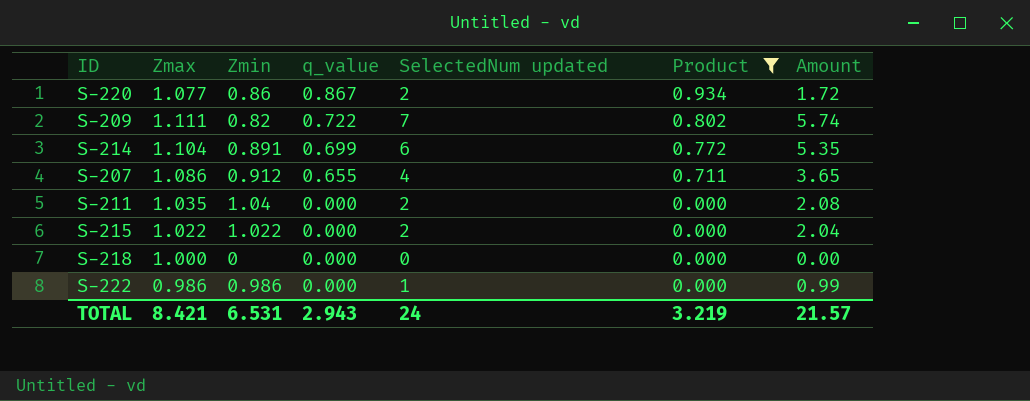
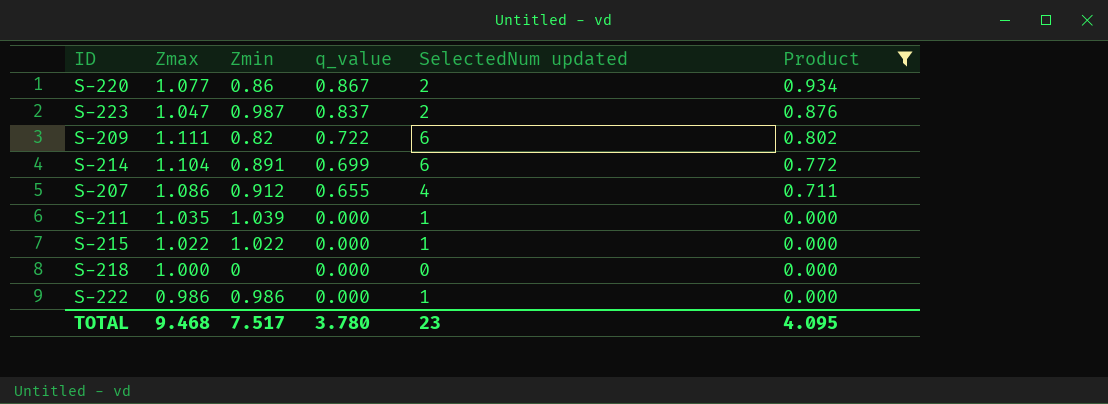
column Amount | formula: [Zmin] * [SelectedNum updated] -> none
row S-223: none -> 1.047 | 0.987 | 0.837 | 2 | 0.876
S-209 | SelectedNum updated: 7 -> 6
S-211 | Zmin: 1.04 -> 1.039
S-211 | SelectedNum updated: 2 -> 1
S-215 | SelectedNum updated: 2 -> 1
TOTAL | Zmax: 8.421 -> 9.468
TOTAL | Zmin: 6.531 -> 7.517
TOTAL | q_value: 2.943 -> 3.780
TOTAL | SelectedNum updated: 24 -> 23
TOTAL | Product: 3.219 -> 4.095

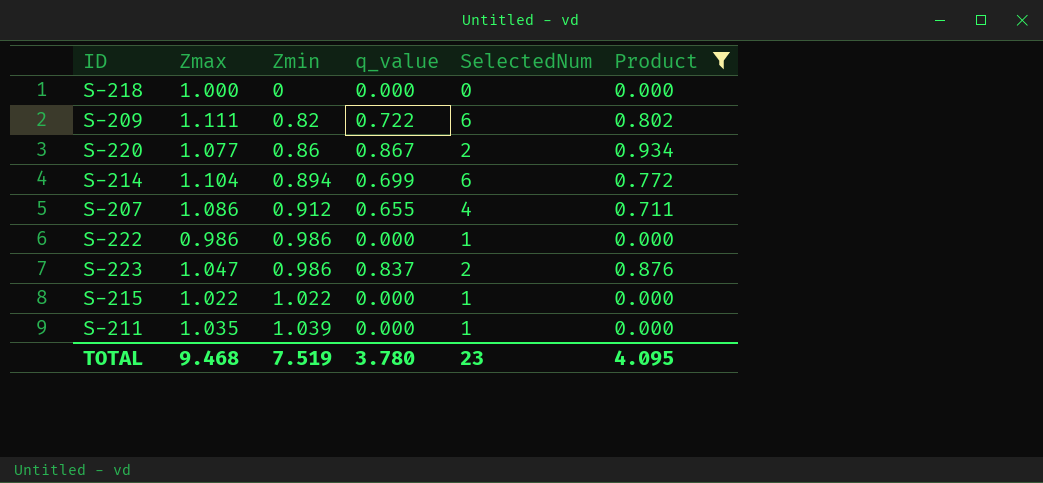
row order: q_value descending -> Zmin ascending
column name: SelectedNum updated -> SelectedNum
S-214 | Zmin: 0.891 -> 0.894
S-223 | Zmin: 0.987 -> 0.986
TOTAL | Zmin: 7.517 -> 7.519

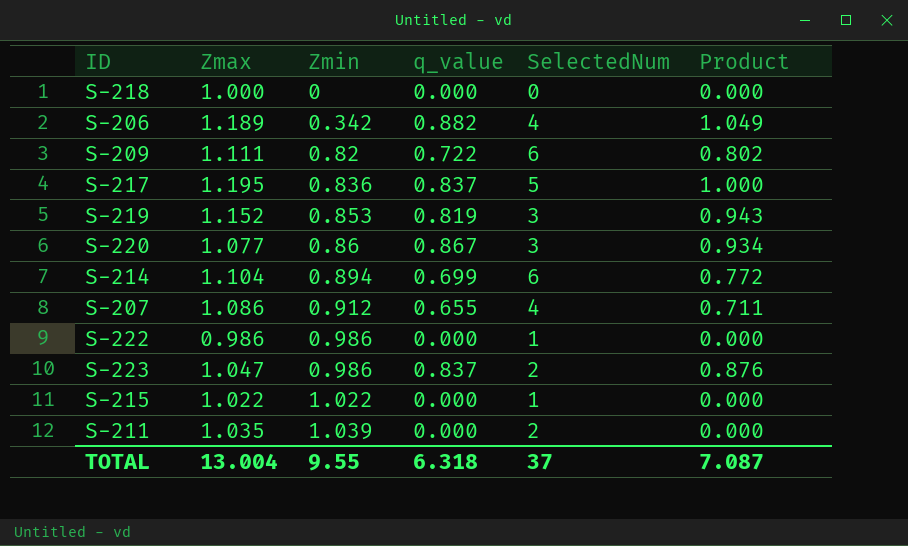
filter: Product <= 0.934 -> none
S-220 | SelectedNum: 2 -> 3
S-211 | SelectedNum: 1 -> 2
TOTAL | Zmax: 9.468 -> 13.004
TOTAL | Zmin: 7.519 -> 9.55
TOTAL | q_value: 3.780 -> 6.318
TOTAL | SelectedNum: 23 -> 37
TOTAL | Product: 4.095 -> 7.087

